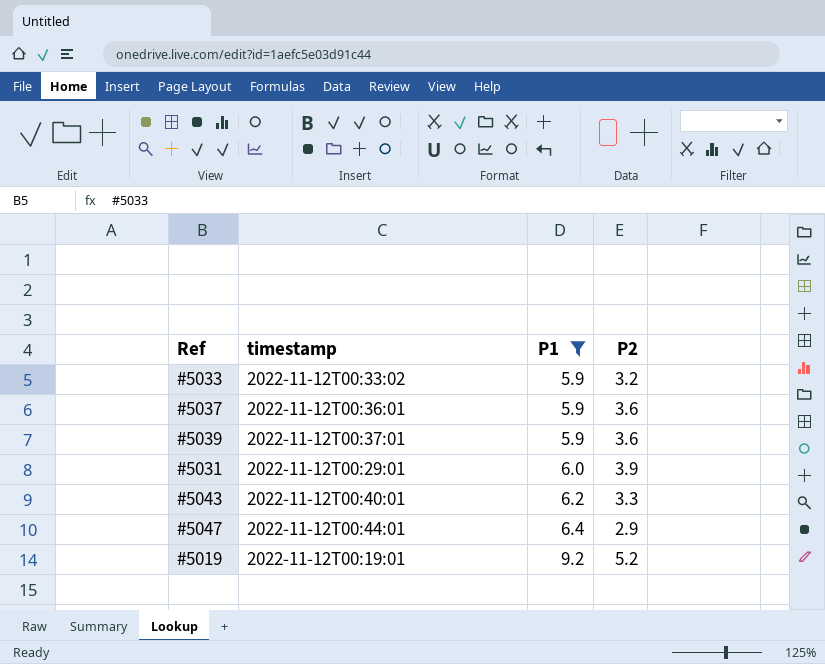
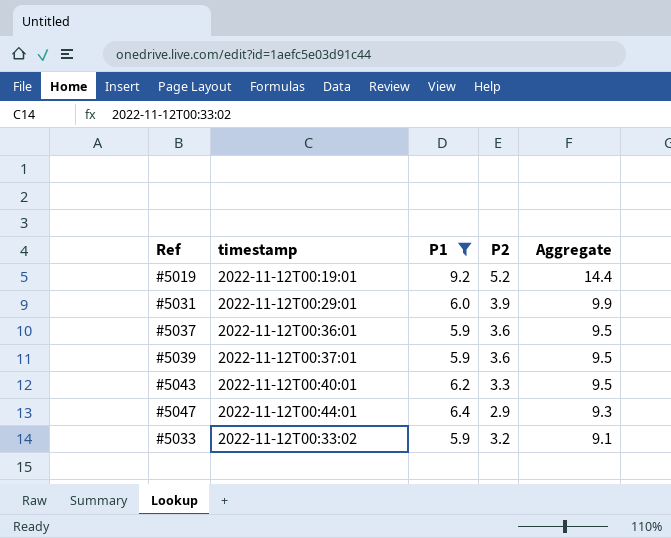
row order: P1 ascending -> Aggregate descending
column Aggregate | formula: none -> [P1] + [P2]

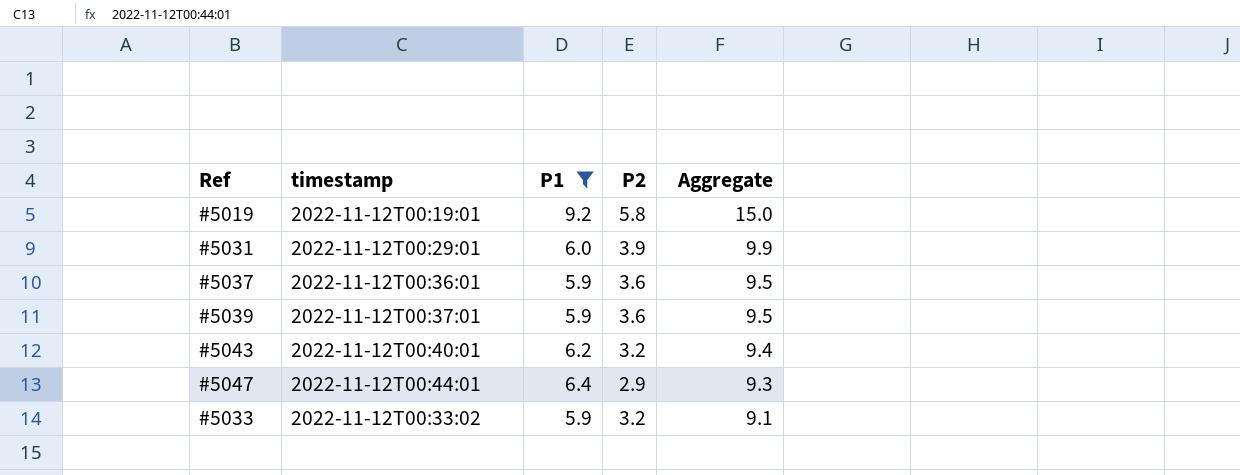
#5019 | P2: 5.2 -> 5.8
#5019 | Aggregate: 14.4 -> 15.0
#5043 | P2: 3.3 -> 3.2
#5043 | Aggregate: 9.5 -> 9.4

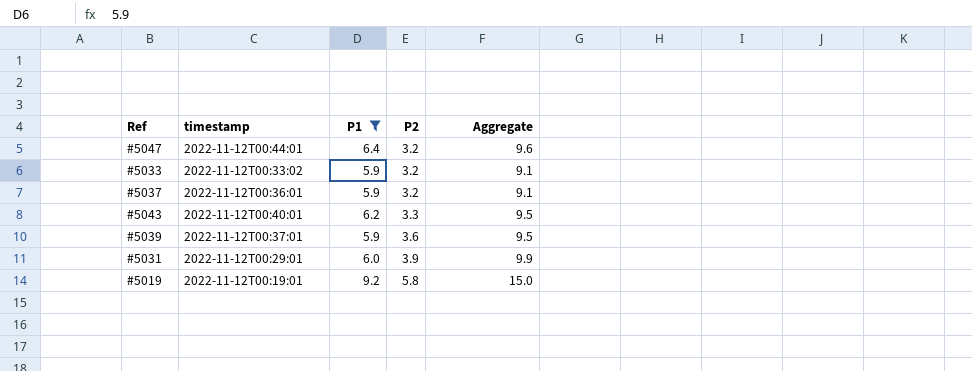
row order: Aggregate descending -> P2 ascending
#5047 | P2: 2.9 -> 3.2
#5047 | Aggregate: 9.3 -> 9.6
#5037 | P2: 3.6 -> 3.2
#5037 | Aggregate: 9.5 -> 9.1
#5043 | P2: 3.2 -> 3.3
#5043 | Aggregate: 9.4 -> 9.5

